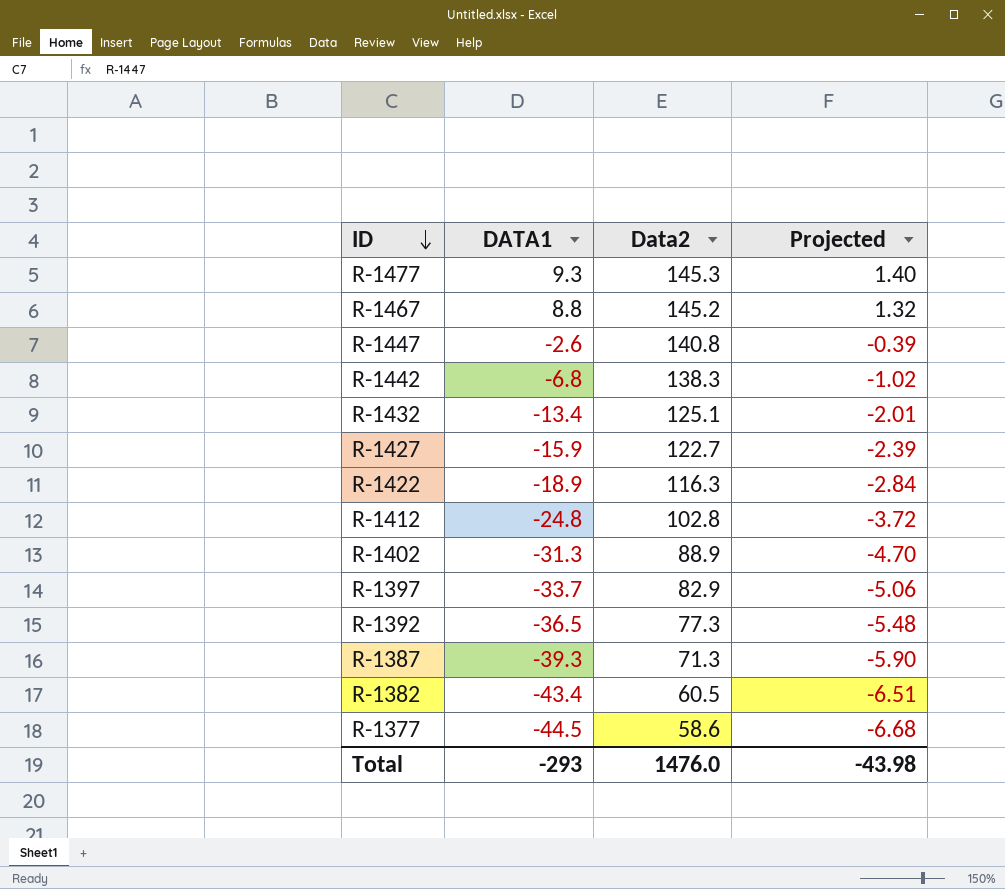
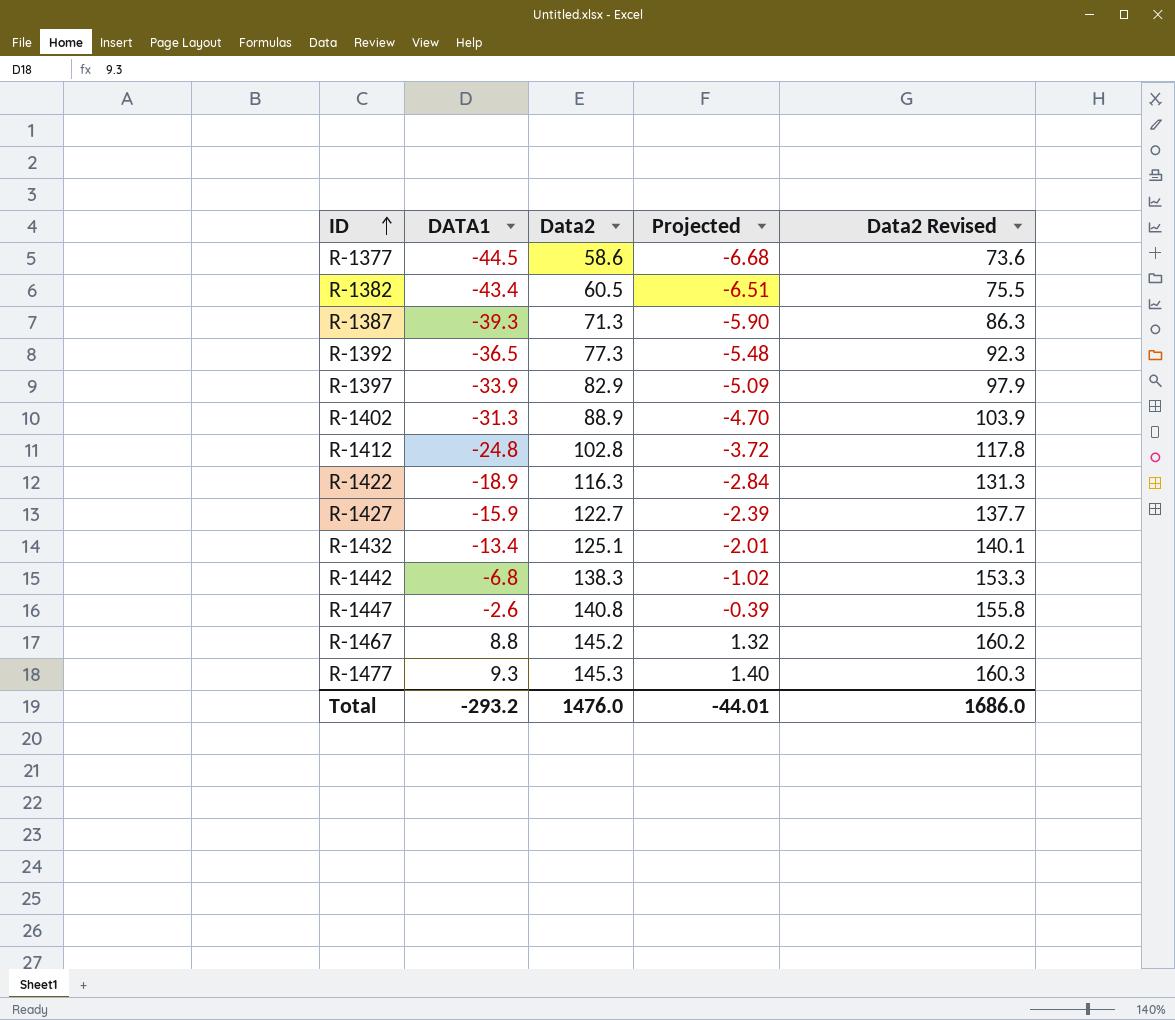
row order: ID descending -> ID ascending
column Data2 Revised | formula: none -> [Data2] + 15
R-1397 | DATA1: -33.7 -> -33.9
R-1397 | Projected: -5.06 -> -5.09
Total | DATA1: -293 -> -293.2
Total | Projected: -43.98 -> -44.01

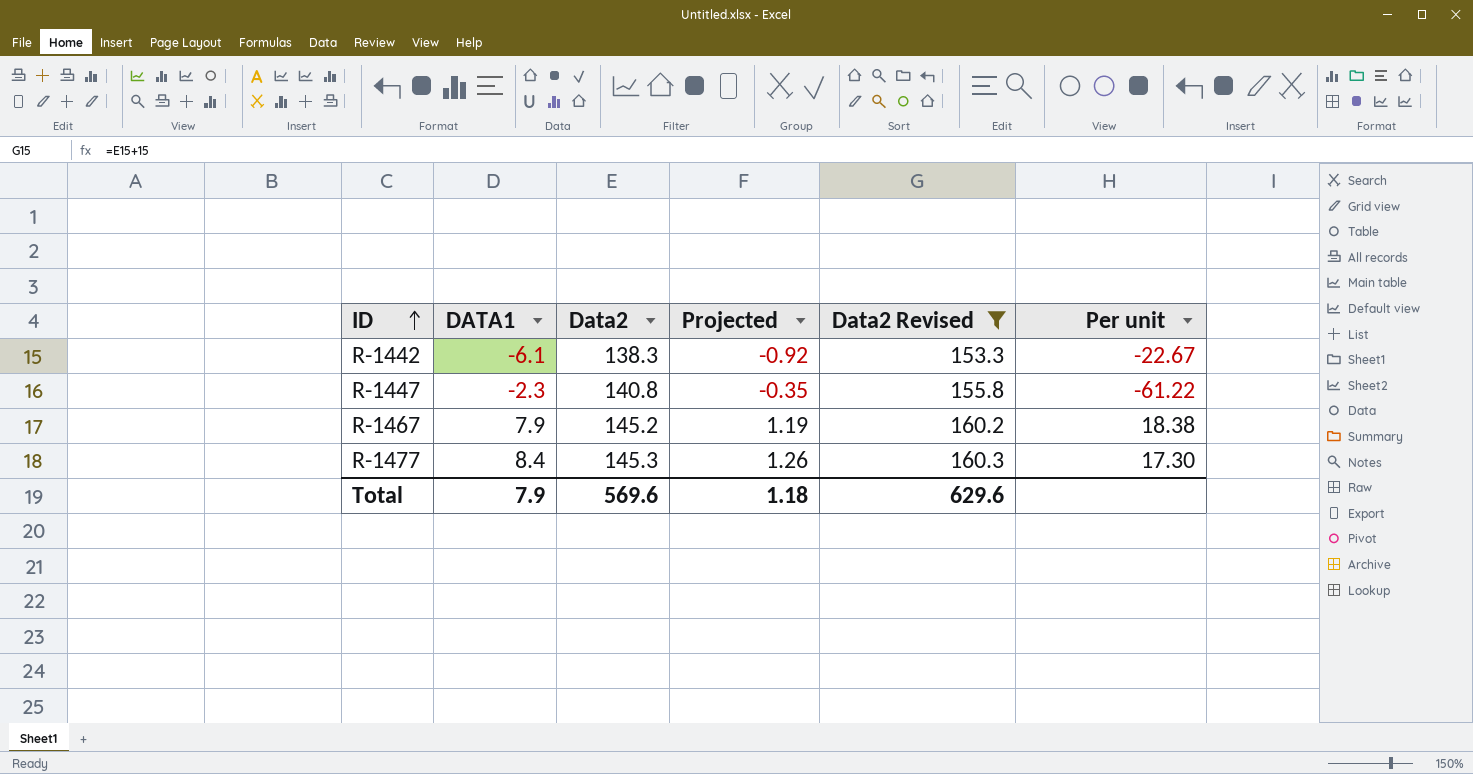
filter: none -> Data2 Revised >= 153.3
column Per unit | formula: none -> [Data2] / [DATA1]
R-1442 | DATA1: -6.8 -> -6.1
R-1442 | Projected: -1.02 -> -0.92
R-1447 | DATA1: -2.6 -> -2.3
R-1447 | Projected: -0.39 -> -0.35
R-1467 | DATA1: 8.8 -> 7.9
R-1467 | Projected: 1.32 -> 1.19
R-1477 | DATA1: 9.3 -> 8.4
R-1477 | Projected: 1.40 -> 1.26
Total | DATA1: -293.2 -> 7.9
Total | Data2: 1476.0 -> 569.6
Total | Projected: -44.01 -> 1.18
Total | Data2 Revised: 1686.0 -> 629.6

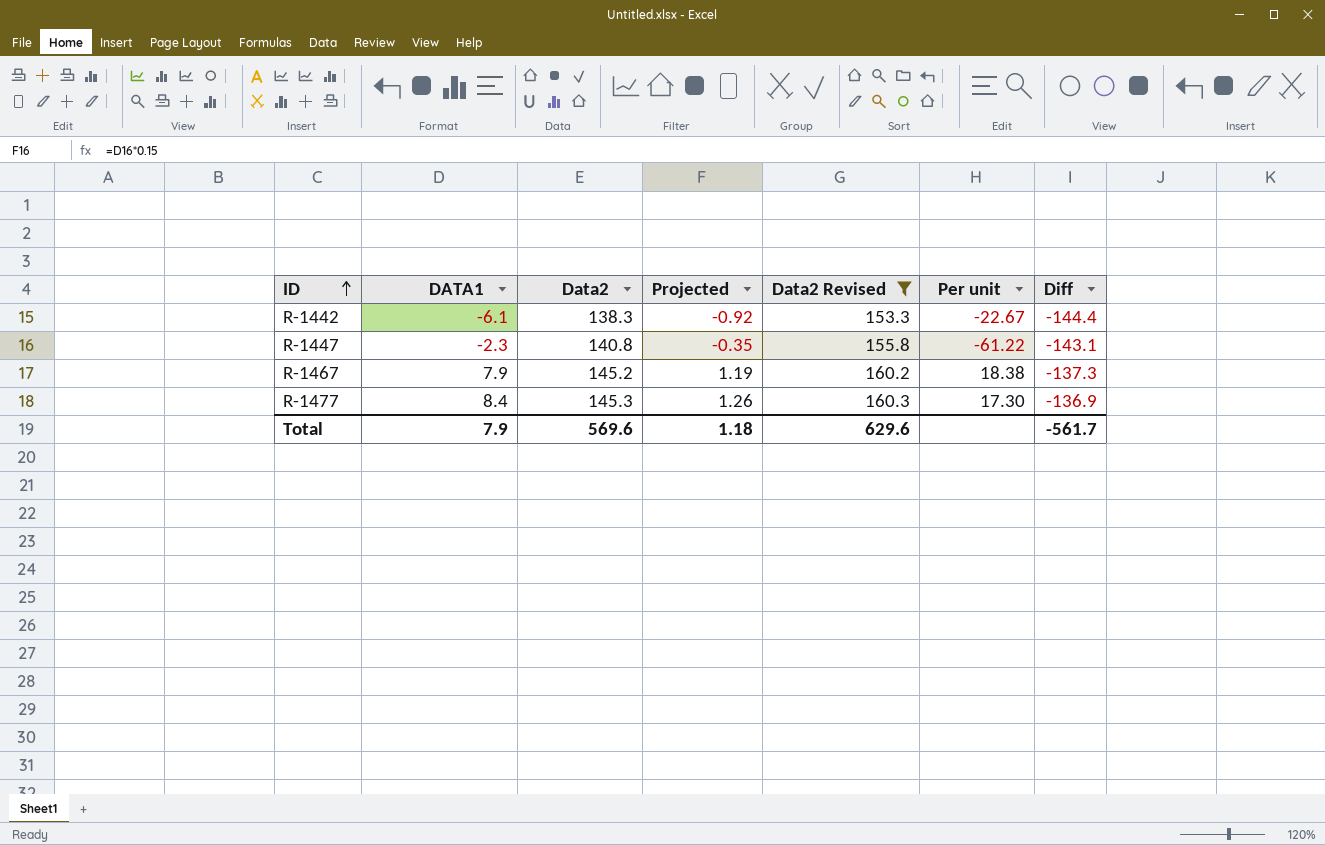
column Diff | formula: none -> [DATA1] - [Data2]

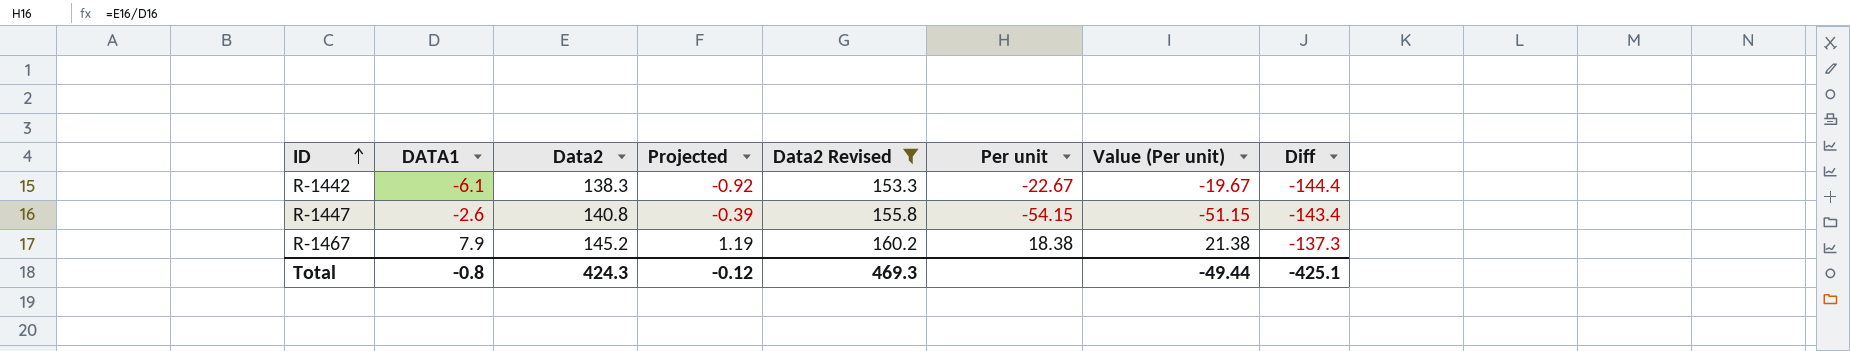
column Value (Per unit) | formula: none -> [Per unit] + 3
row R-1477: 8.4 | 145.3 | 1.26 | 160.3 | 17.30 | -136.9 -> none
R-1447 | DATA1: -2.3 -> -2.6
R-1447 | Projected: -0.35 -> -0.39
R-1447 | Per unit: -61.22 -> -54.15
R-1447 | Diff: -143.1 -> -143.4
Total | DATA1: 7.9 -> -0.8
Total | Data2: 569.6 -> 424.3
Total | Projected: 1.18 -> -0.12
Total | Data2 Revised: 629.6 -> 469.3
Total | Diff: -561.7 -> -425.1

